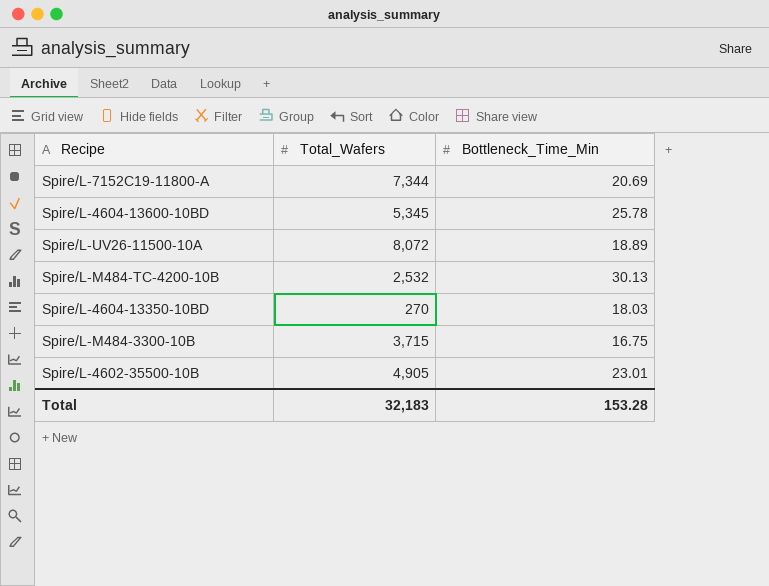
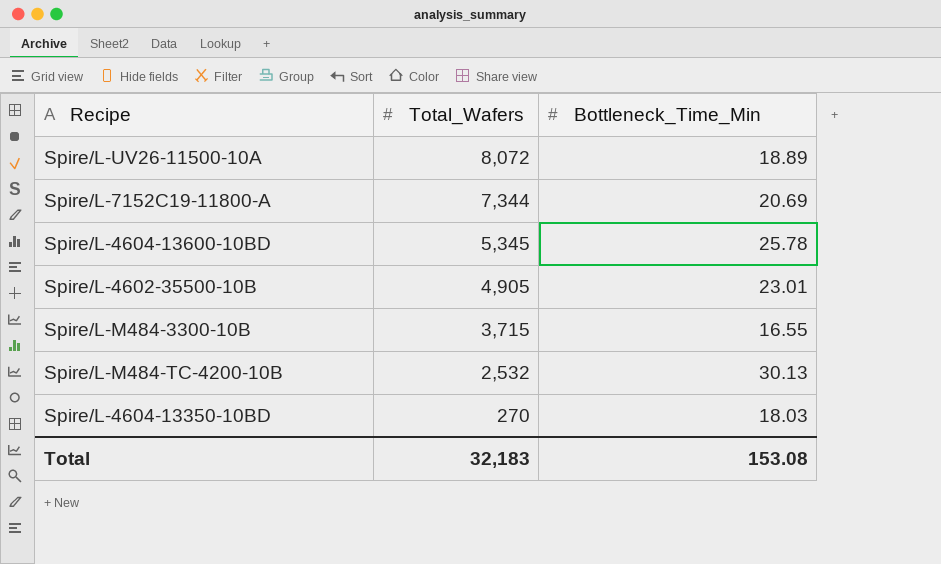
row order: none -> Total_Wafers descending
Spire/L-M484-3300-10B | Bottleneck_Time_Min: 16.75 -> 16.55
Total | Bottleneck_Time_Min: 153.28 -> 153.08

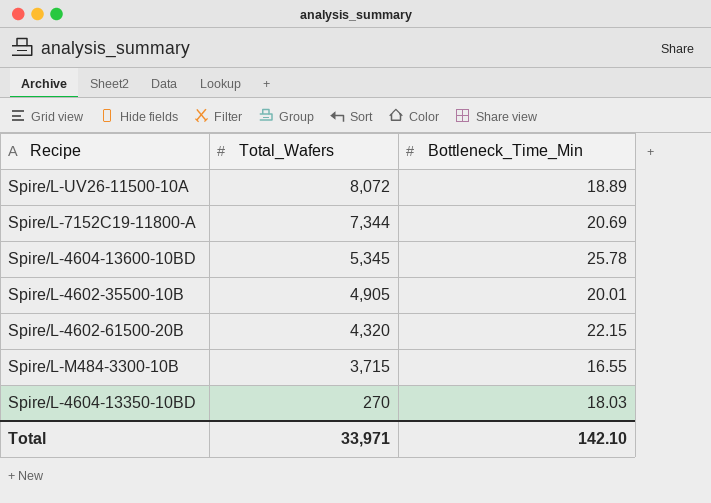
row Spire/L-M484-TC-4200-10B: 2,532 | 30.13 -> none
Spire/L-4602-35500-10B | Bottleneck_Time_Min: 23.01 -> 20.01
row Spire/L-4602-61500-20B: none -> 4,320 | 22.15
Total | Total_Wafers: 32,183 -> 33,971
Total | Bottleneck_Time_Min: 153.08 -> 142.10

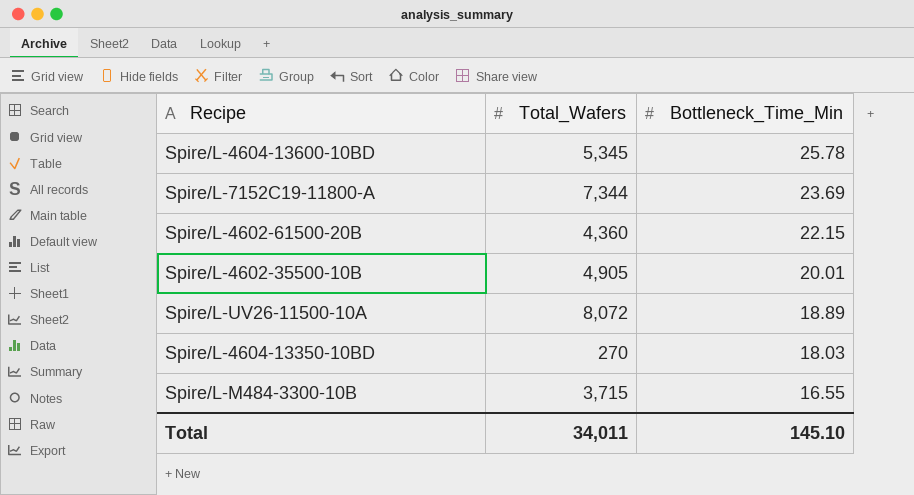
row order: Total_Wafers descending -> Bottleneck_Time_Min descending
Spire/L-7152C19-11800-A | Bottleneck_Time_Min: 20.69 -> 23.69
Spire/L-4602-61500-20B | Total_Wafers: 4,320 -> 4,360
Total | Total_Wafers: 33,971 -> 34,011
Total | Bottleneck_Time_Min: 142.10 -> 145.10

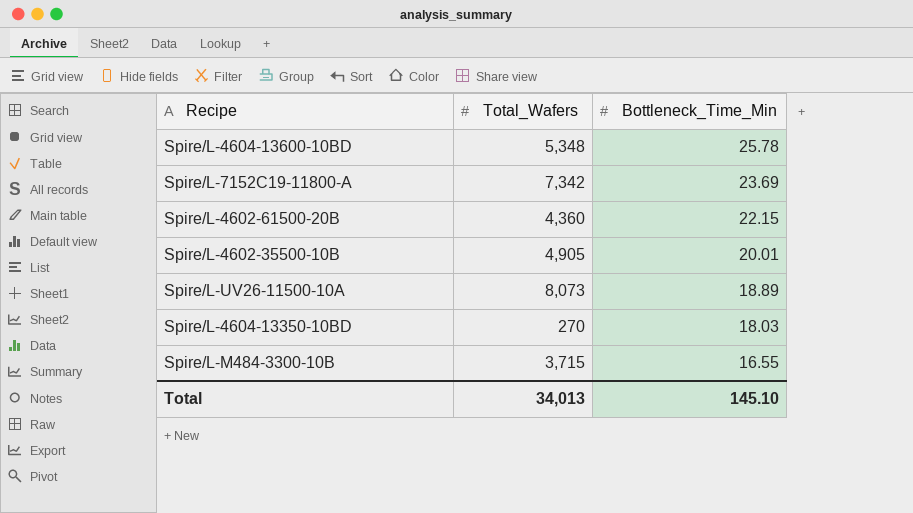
Spire/L-4604-13600-10BD | Total_Wafers: 5,345 -> 5,348
Spire/L-7152C19-11800-A | Total_Wafers: 7,344 -> 7,342
Spire/L-UV26-11500-10A | Total_Wafers: 8,072 -> 8,073
Total | Total_Wafers: 34,011 -> 34,013

